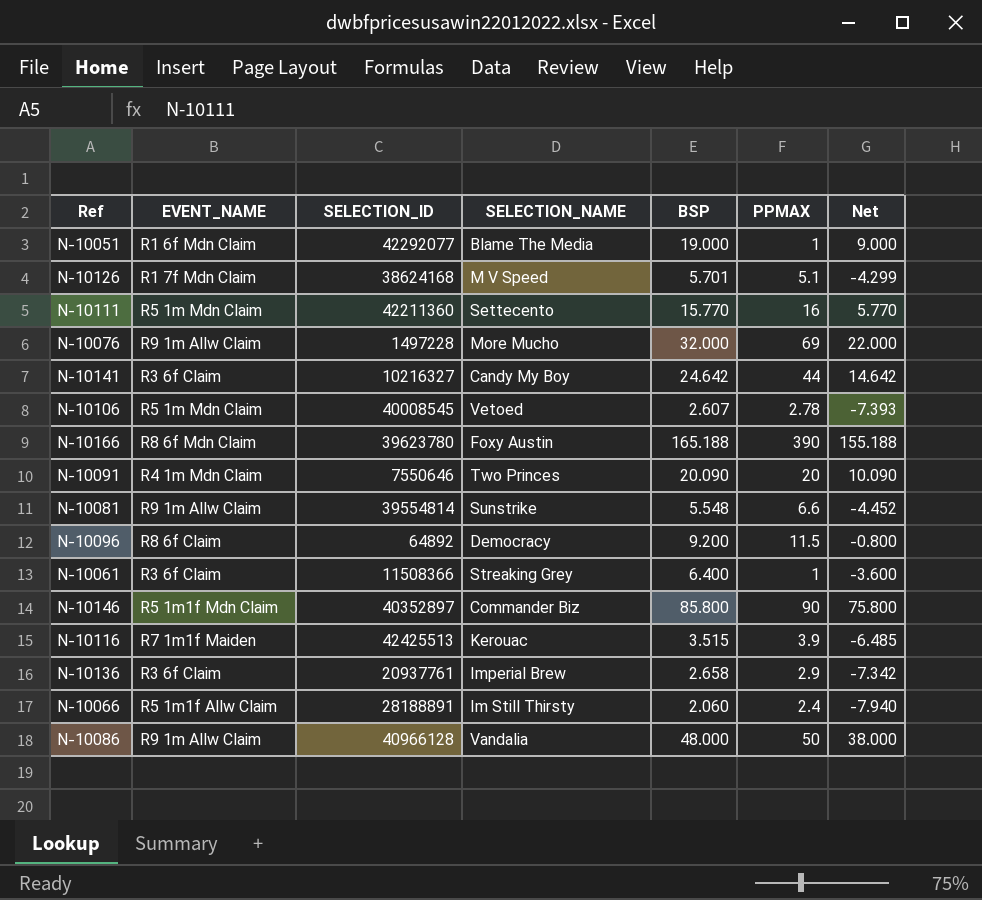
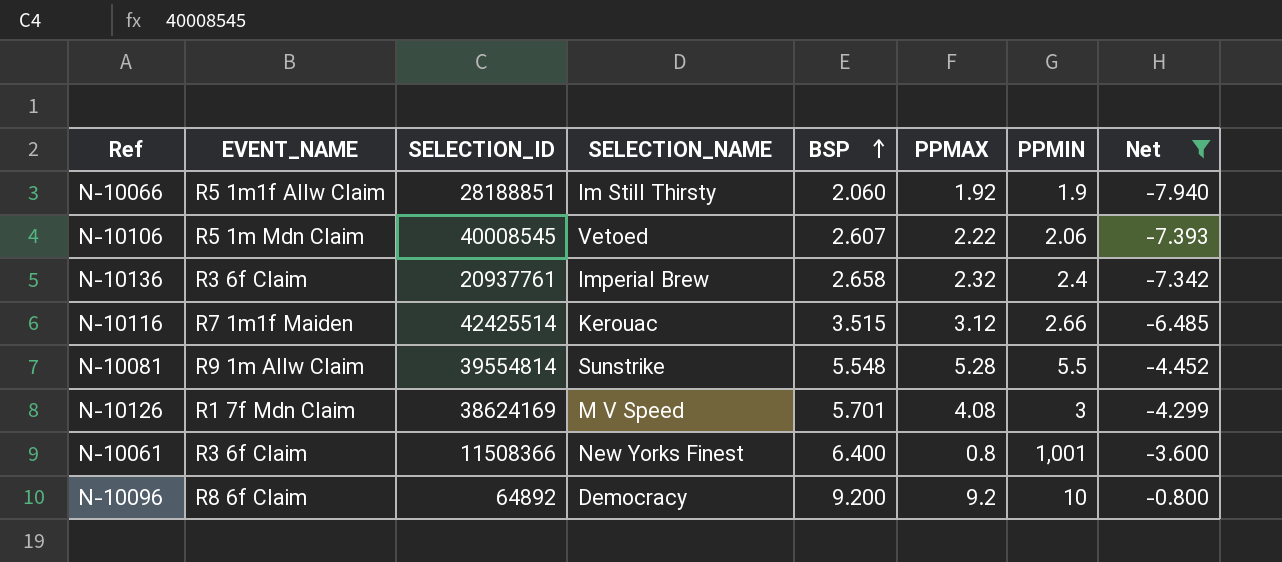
filter: none -> Net <= -0.800
row order: none -> BSP ascending
column PPMIN | position: none -> 7
N-10066 | SELECTION_ID: 28188891 -> 28188851
N-10066 | PPMAX: 2.4 -> 1.92
N-10106 | PPMAX: 2.78 -> 2.22
N-10136 | PPMAX: 2.9 -> 2.32
N-10116 | SELECTION_ID: 42425513 -> 42425514
N-10116 | PPMAX: 3.9 -> 3.12
N-10081 | PPMAX: 6.6 -> 5.28
N-10126 | SELECTION_ID: 38624168 -> 38624169
N-10126 | PPMAX: 5.1 -> 4.08
N-10061 | SELECTION_NAME: Streaking Grey -> New Yorks Finest
N-10061 | PPMAX: 1 -> 0.8
N-10096 | PPMAX: 11.5 -> 9.2

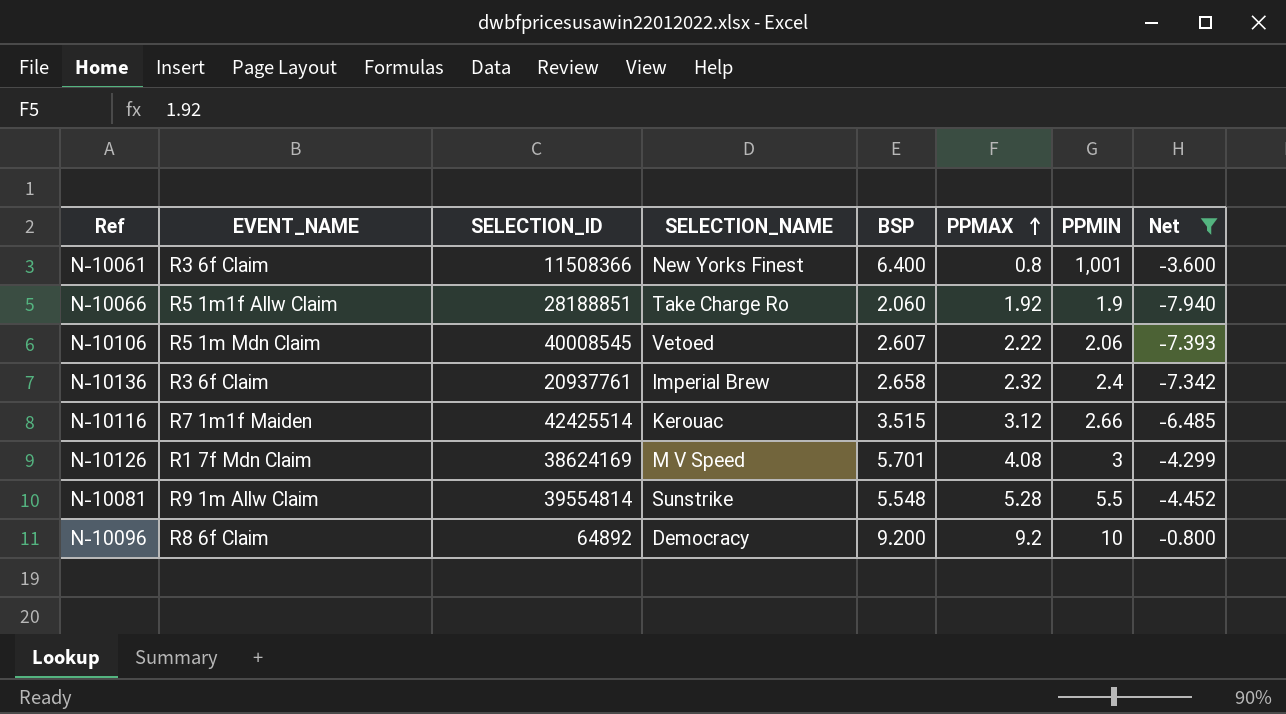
row order: BSP ascending -> PPMAX ascending
N-10066 | SELECTION_NAME: Im Still Thirsty -> Take Charge Ro

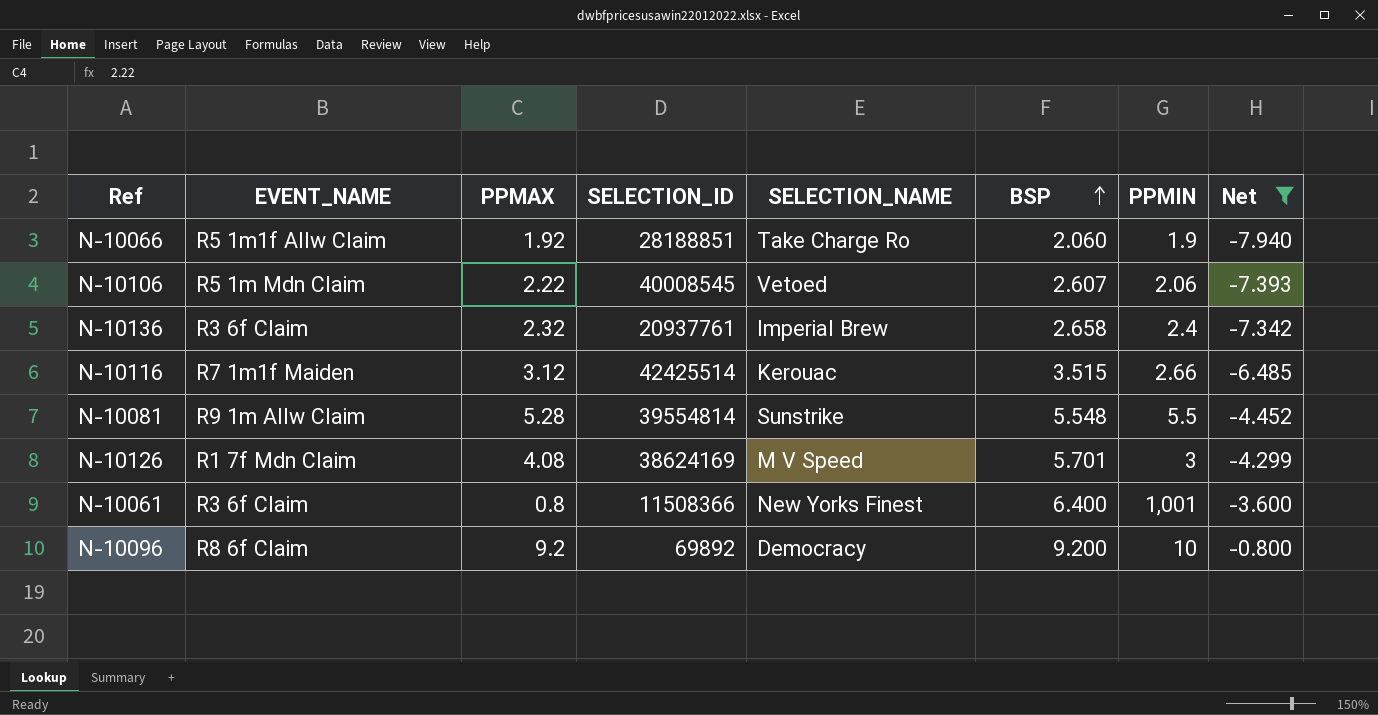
row order: PPMAX ascending -> BSP ascending
column PPMAX | position: 6 -> 3
N-10096 | SELECTION_ID: 64892 -> 69892

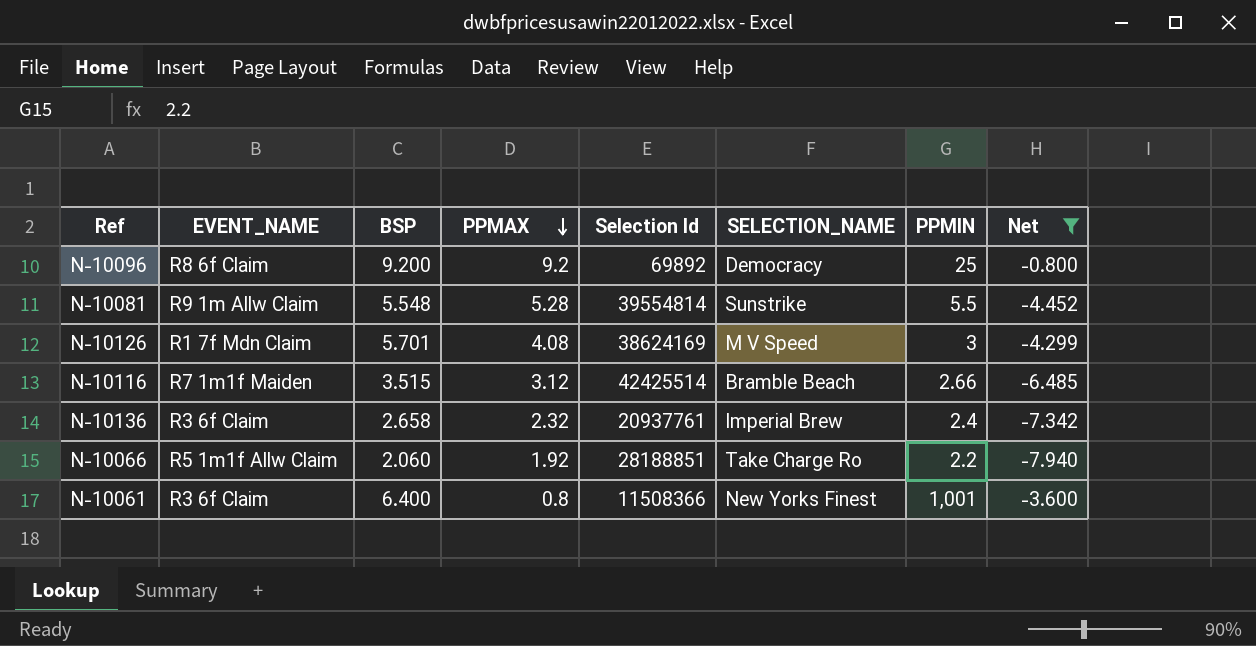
row order: BSP ascending -> PPMAX descending
column BSP | position: 6 -> 3
column name: SELECTION_ID -> Selection Id
row N-10106: R5 1m Mdn Claim | 2.22 | 40008545 | Vetoed | 2.607 | 2.06 | -7.393 -> none
N-10096 | PPMIN: 10 -> 25
N-10116 | SELECTION_NAME: Kerouac -> Bramble Beach
N-10066 | PPMIN: 1.9 -> 2.2

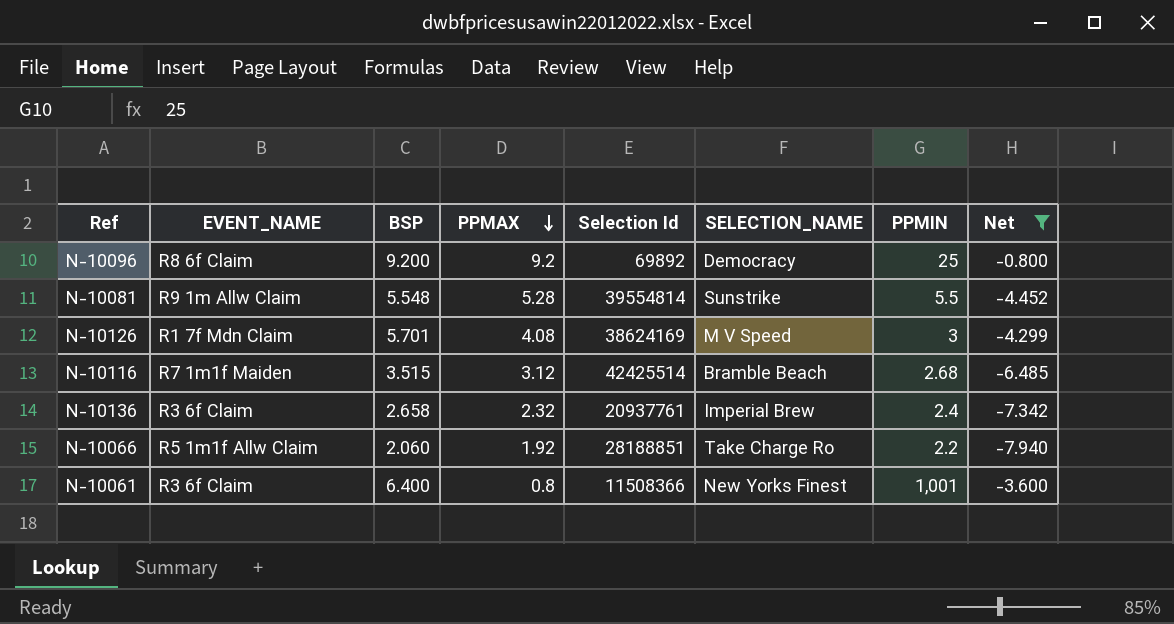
N-10116 | PPMIN: 2.66 -> 2.68

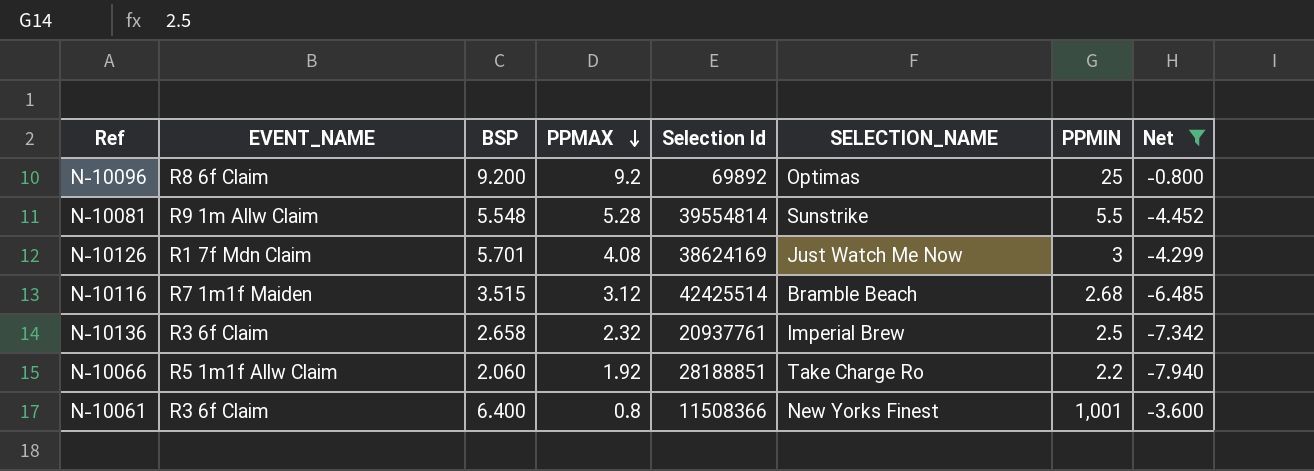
N-10096 | SELECTION_NAME: Democracy -> Optimas
N-10126 | SELECTION_NAME: M V Speed -> Just Watch Me Now
N-10136 | PPMIN: 2.4 -> 2.5

